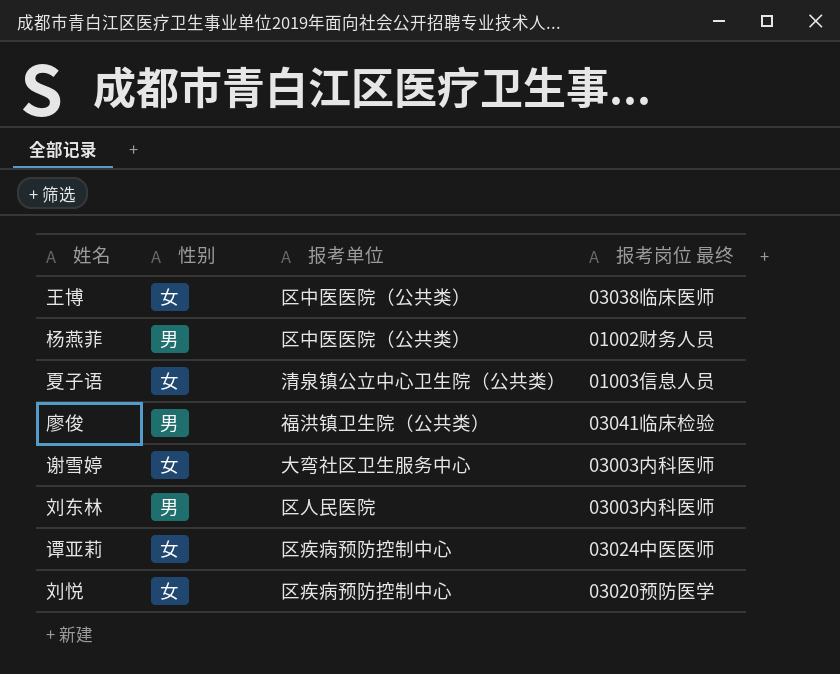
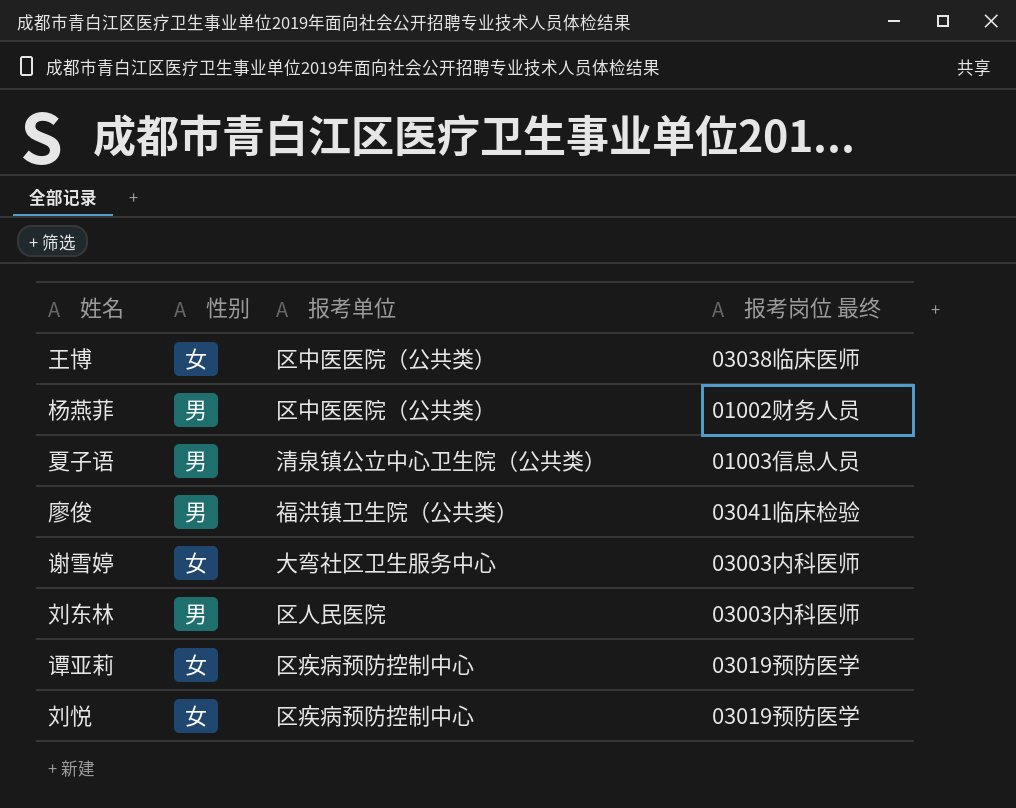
夏子语 | 性别: 女 -> 男
谭亚莉 | 报考岗位 最终: 03024中医医师 -> 03019预防医学
刘悦 | 报考岗位 最终: 03020预防医学 -> 03019预防医学

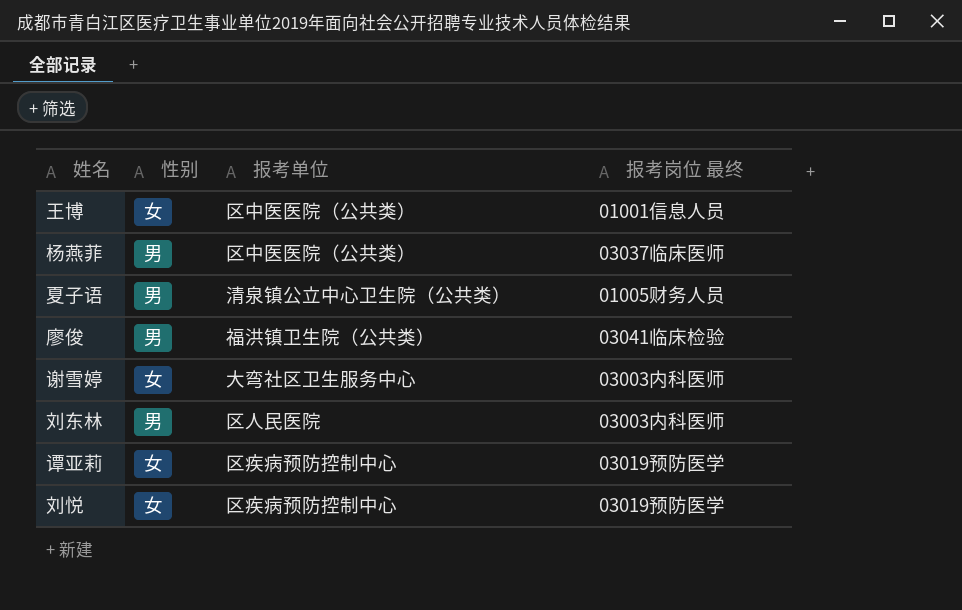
王博 | 报考岗位 最终: 03038临床医师 -> 01001信息人员
杨燕菲 | 报考岗位 最终: 01002财务人员 -> 03037临床医师
夏子语 | 报考岗位 最终: 01003信息人员 -> 01005财务人员

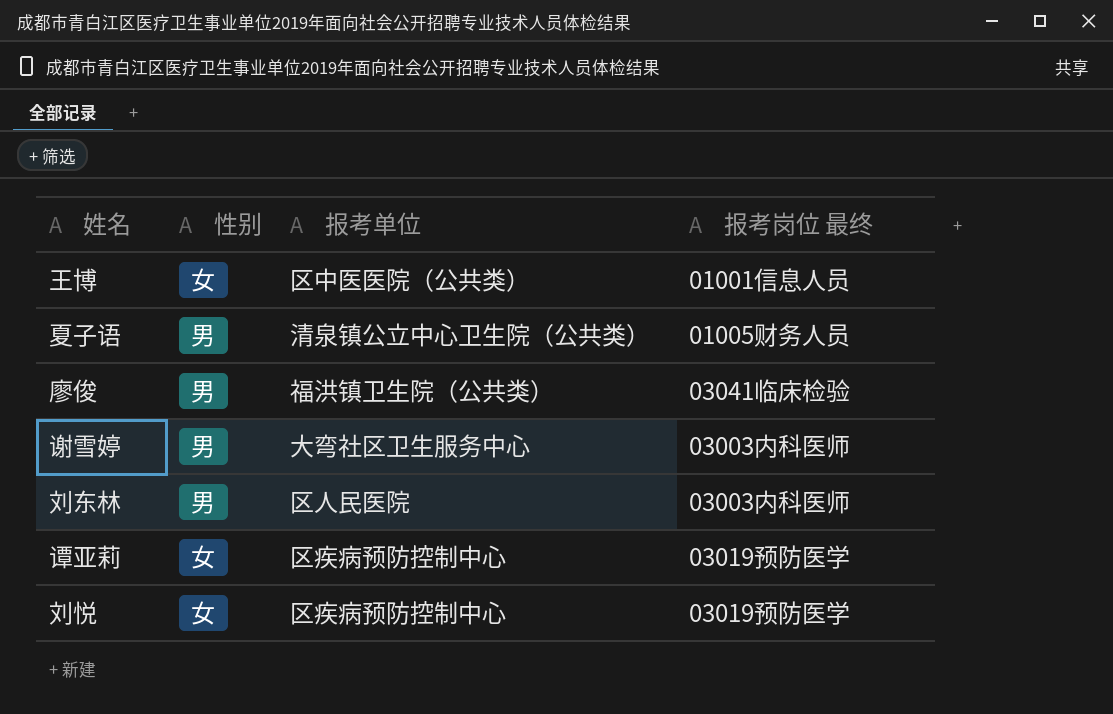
row 杨燕菲: 男 | 区中医医院（公共类） | 03037临床医师 -> none
谢雪婷 | 性别: 女 -> 男

